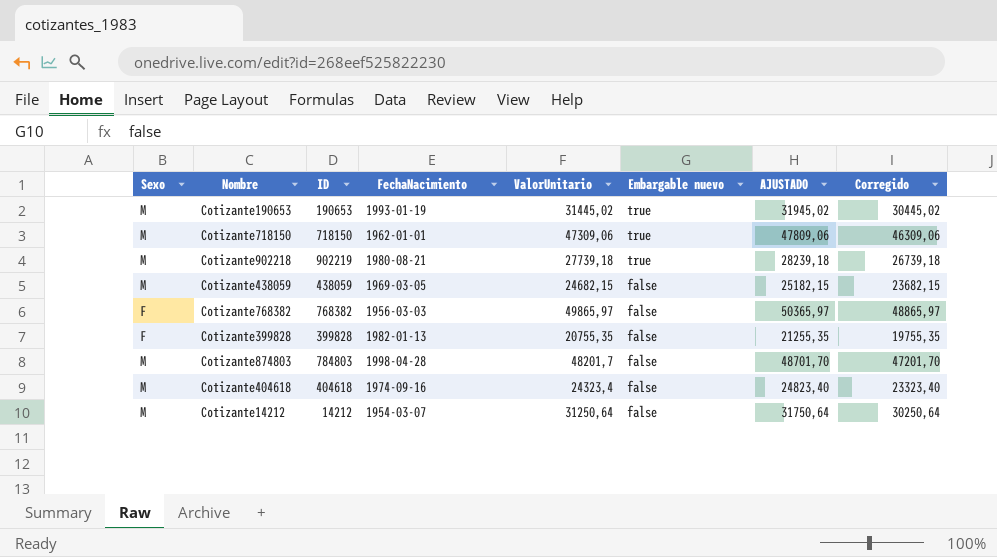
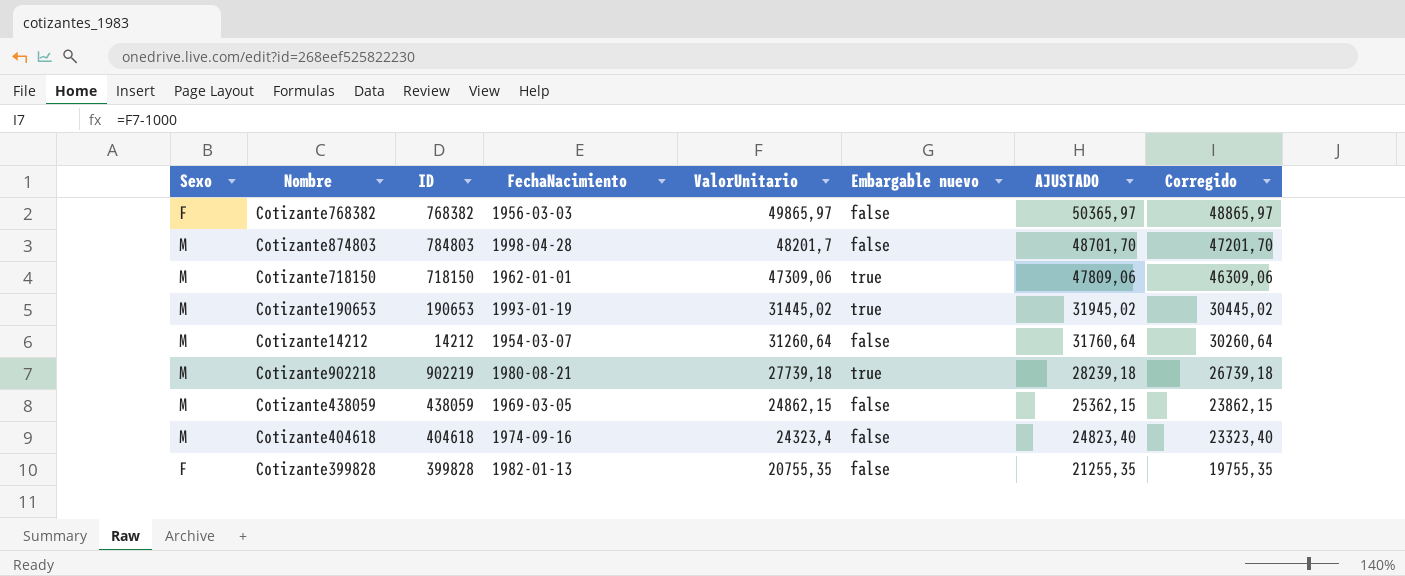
row order: Embargable nuevo descending -> ValorUnitario descending
Cotizante14212 | ValorUnitario: 31250,64 -> 31260,64
Cotizante14212 | AJUSTADO: 31750,64 -> 31760,64
Cotizante14212 | Corregido: 30250,64 -> 30260,64
Cotizante438059 | ValorUnitario: 24682,15 -> 24862,15
Cotizante438059 | AJUSTADO: 25182,15 -> 25362,15
Cotizante438059 | Corregido: 23682,15 -> 23862,15

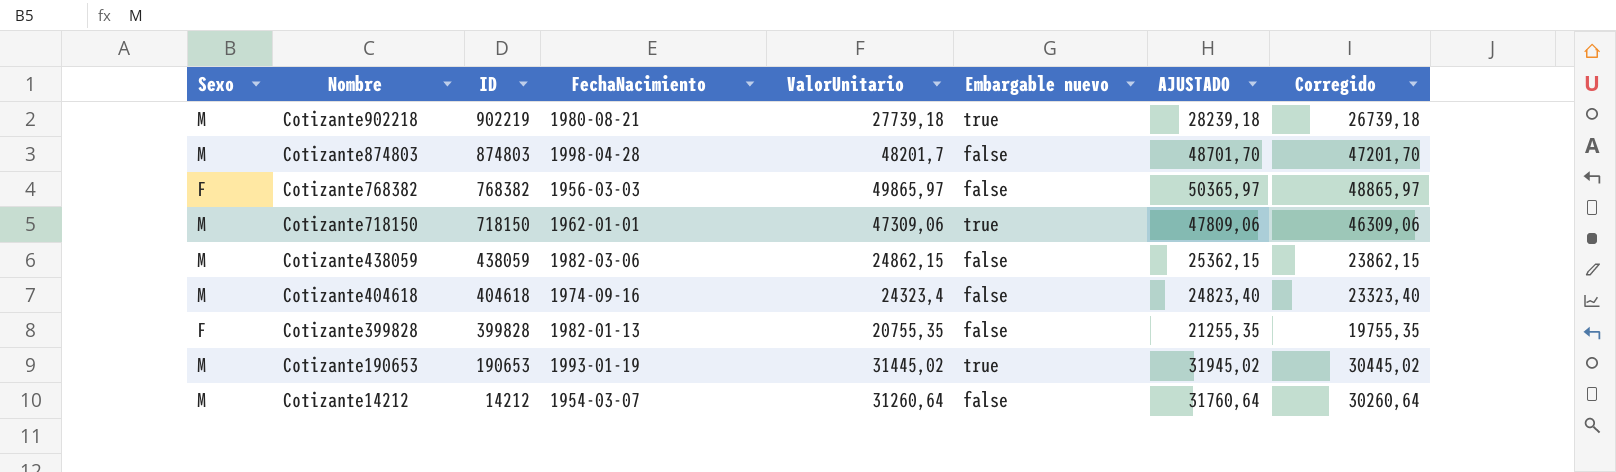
row order: ValorUnitario descending -> Nombre descending
Cotizante874803 | ID: 784803 -> 874803
Cotizante438059 | FechaNacimiento: 1969-03-05 -> 1982-03-06

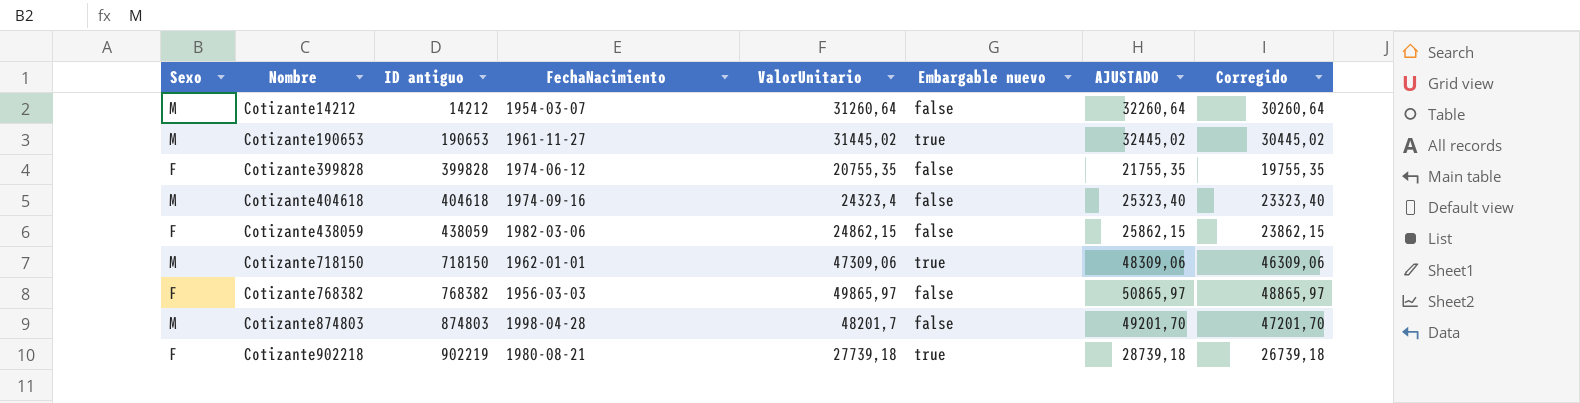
row order: Nombre descending -> Nombre ascending
column name: ID -> ID antiguo
column AJUSTADO | formula: [ValorUnitario] + 500 -> [ValorUnitario] + 1000
Cotizante190653 | FechaNacimiento: 1993-01-19 -> 1961-11-27
Cotizante399828 | FechaNacimiento: 1982-01-13 -> 1974-06-12
Cotizante438059 | Sexo: M -> F
Cotizante902218 | Sexo: M -> F

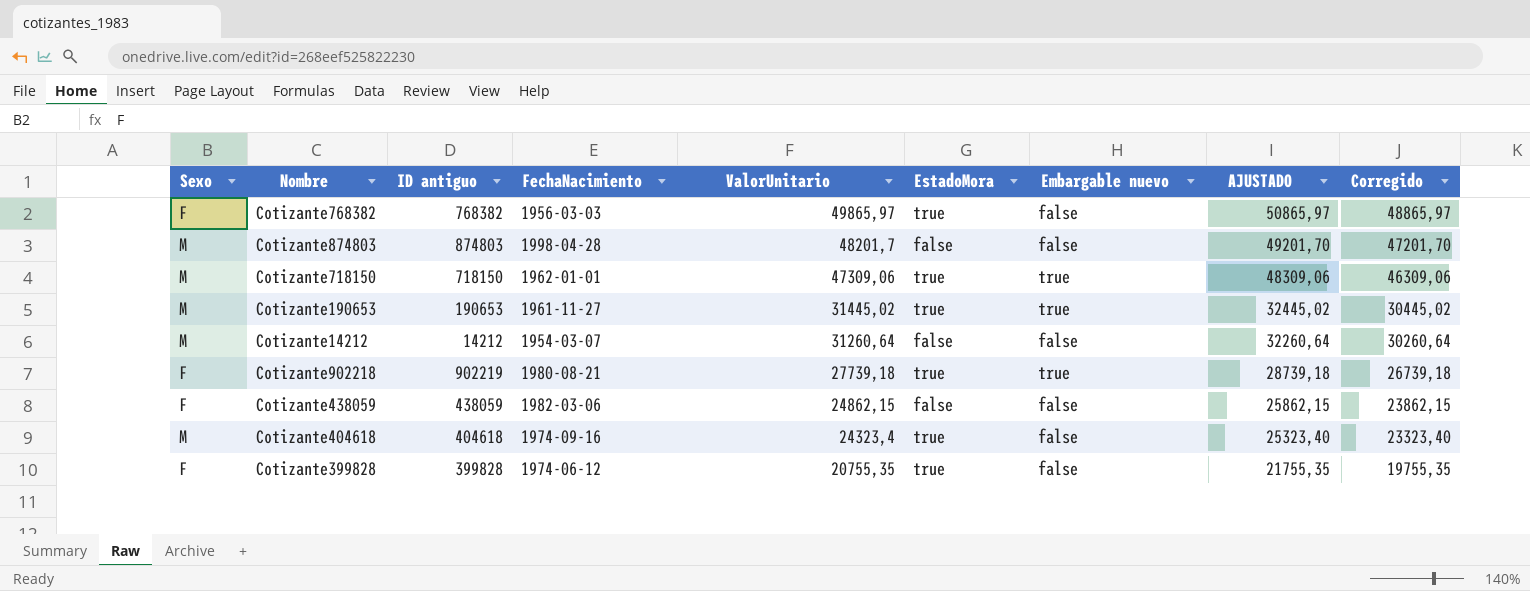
row order: Nombre ascending -> ValorUnitario descending
column EstadoMora | position: none -> 6

